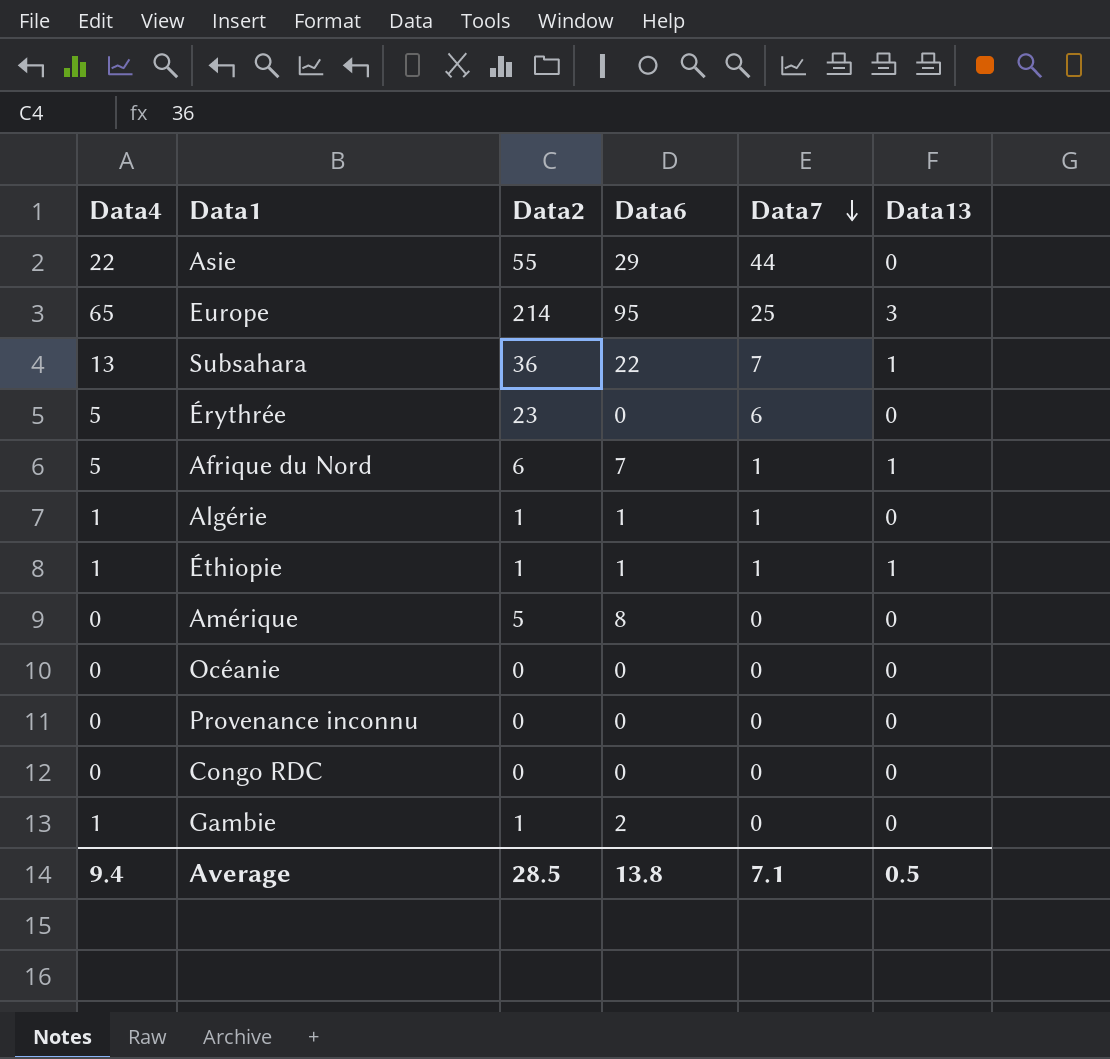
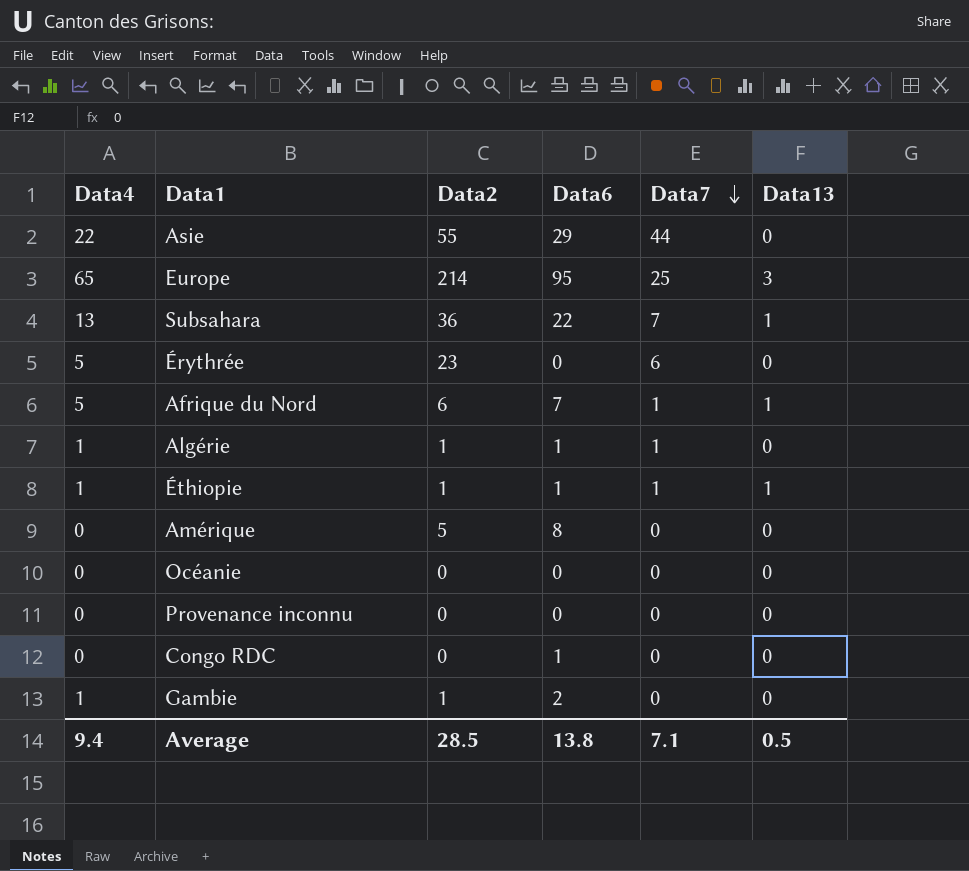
Congo RDC | Data6: 0 -> 1

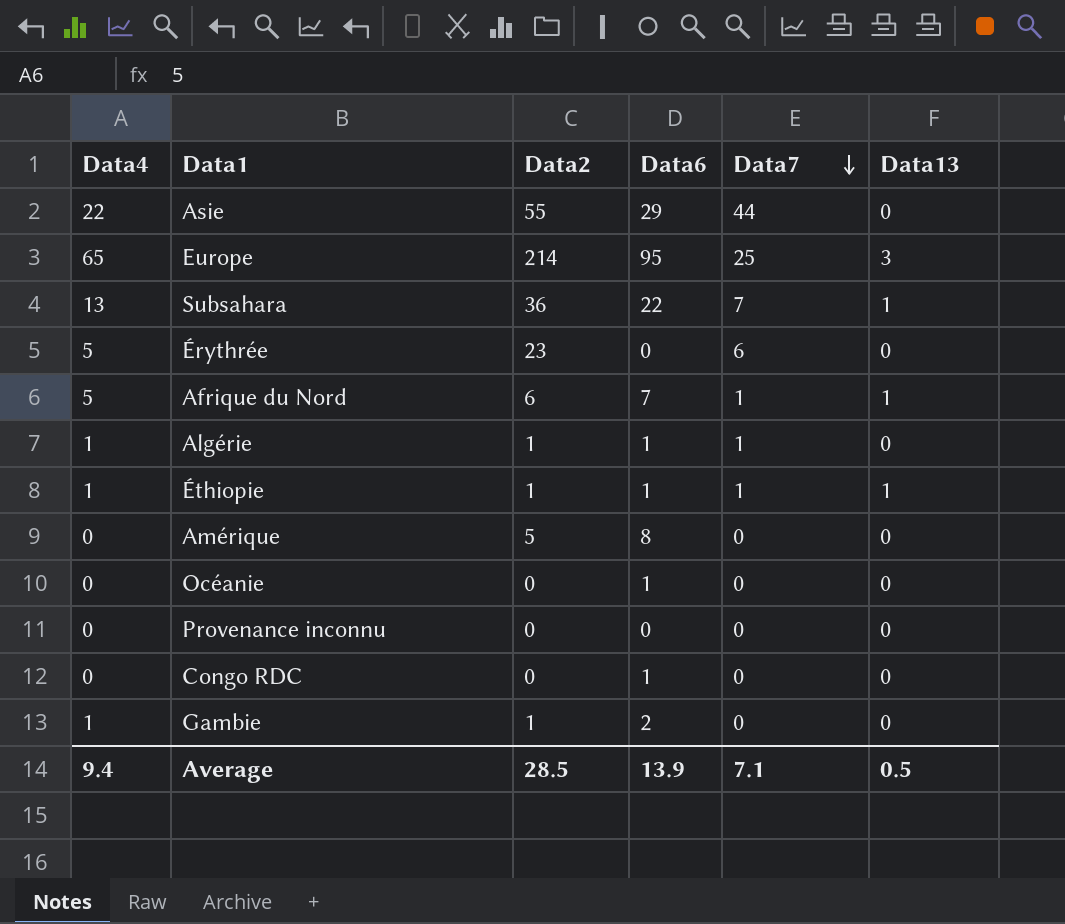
Océanie | Data6: 0 -> 1
Average | Data6: 13.8 -> 13.9

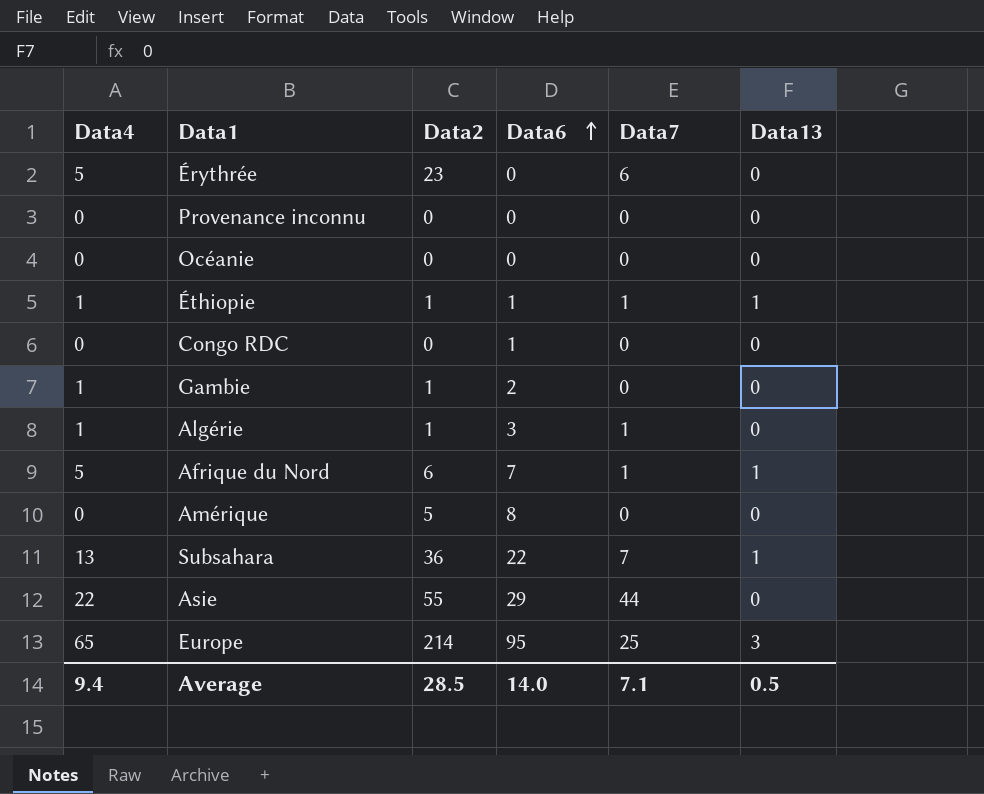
row order: Data7 descending -> Data6 ascending
Océanie | Data6: 1 -> 0
Algérie | Data6: 1 -> 3
Average | Data6: 13.9 -> 14.0

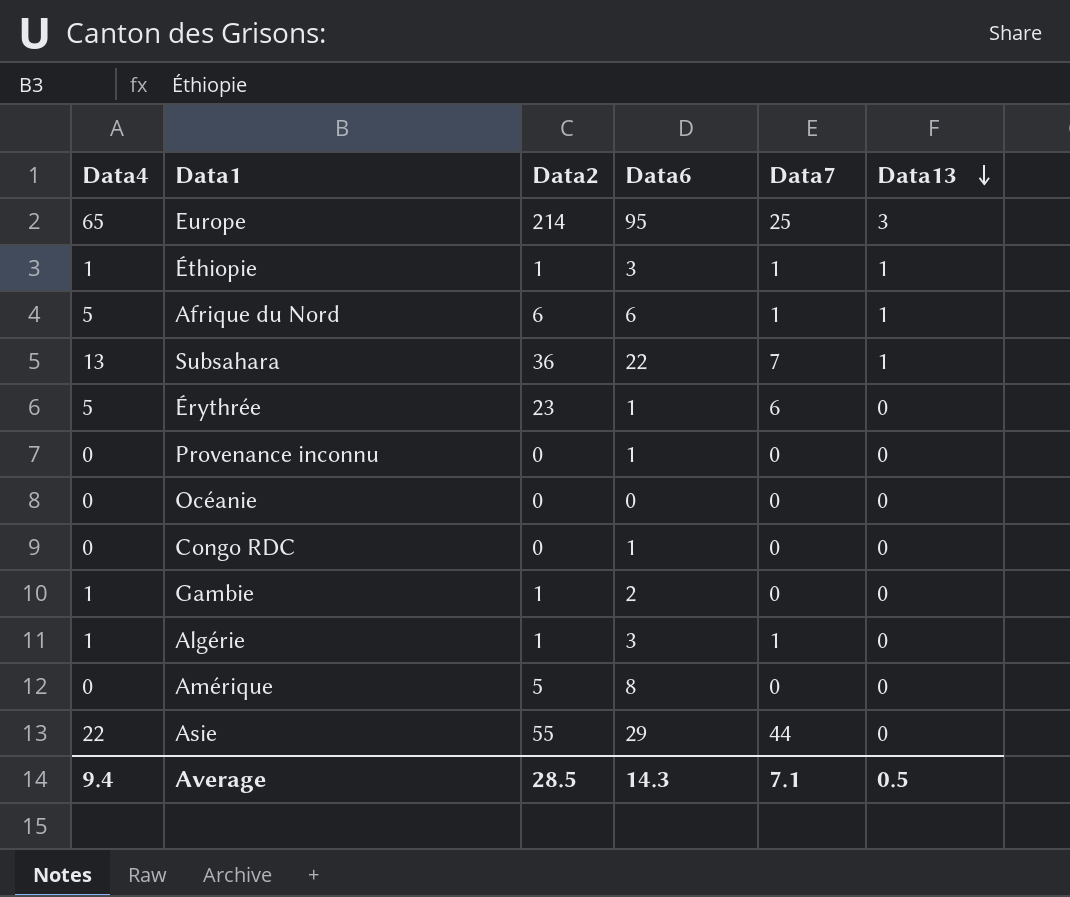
row order: Data6 ascending -> Data13 descending
Éthiopie | Data6: 1 -> 3
Afrique du Nord | Data6: 7 -> 6
Érythrée | Data6: 0 -> 1
Provenance inconnu | Data6: 0 -> 1
Average | Data6: 14.0 -> 14.3

